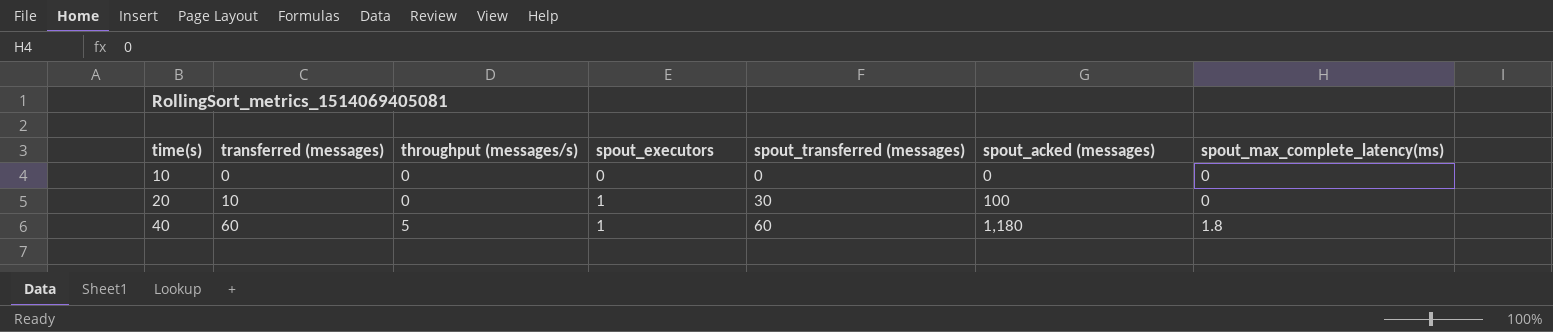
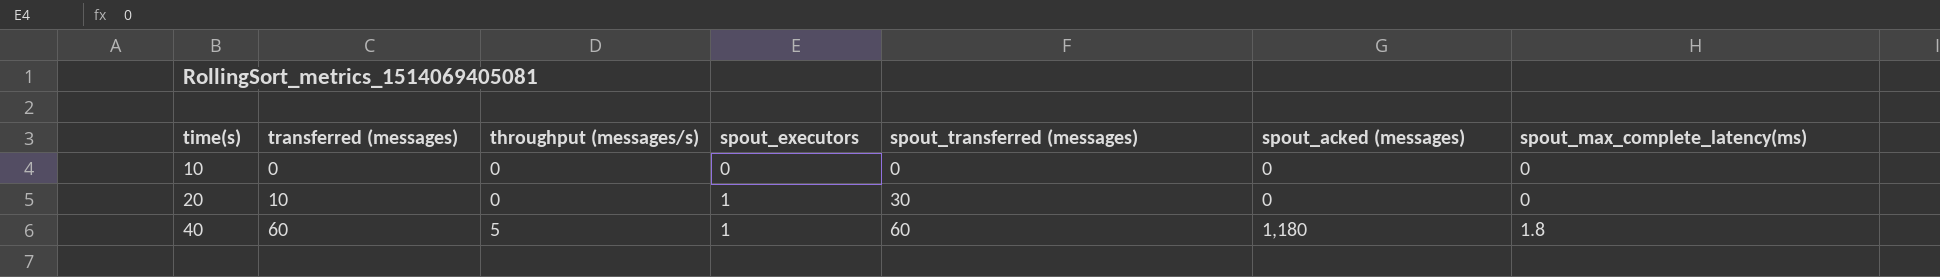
20 | spout_acked (messages): 100 -> 0

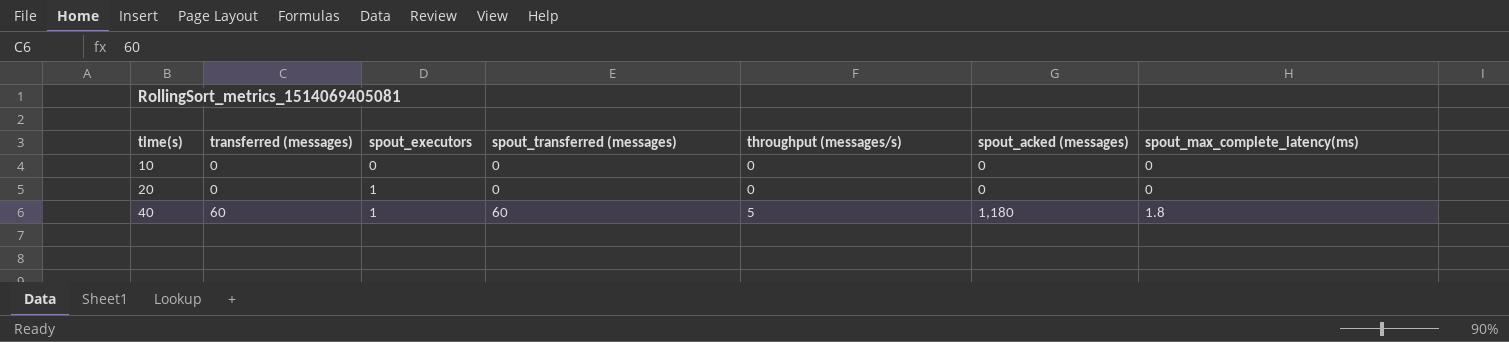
column throughput (messages/s) | position: 3 -> 5
20 | transferred (messages): 10 -> 0
20 | spout_transferred (messages): 30 -> 0

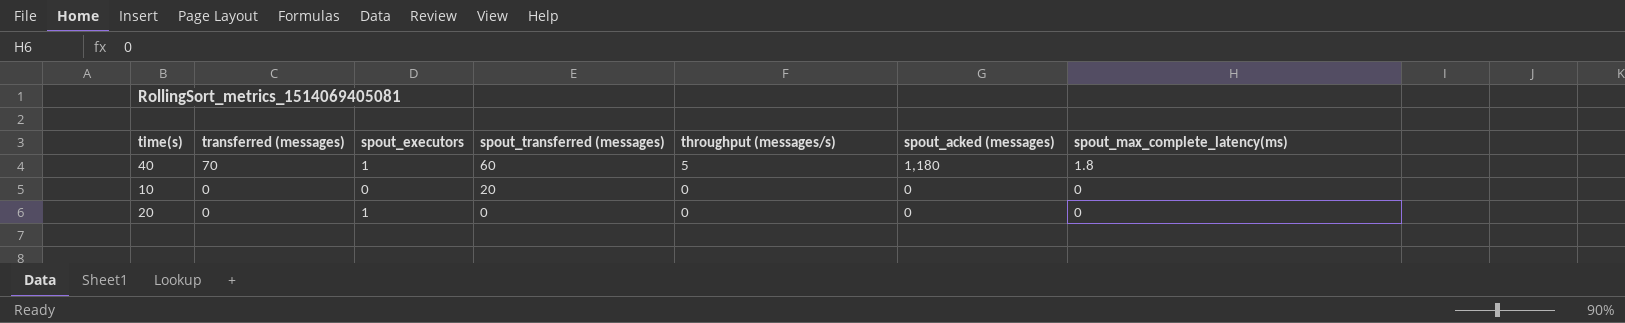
row order: time(s) ascending -> transferred (messages) descending
40 | transferred (messages): 60 -> 70
10 | spout_transferred (messages): 0 -> 20

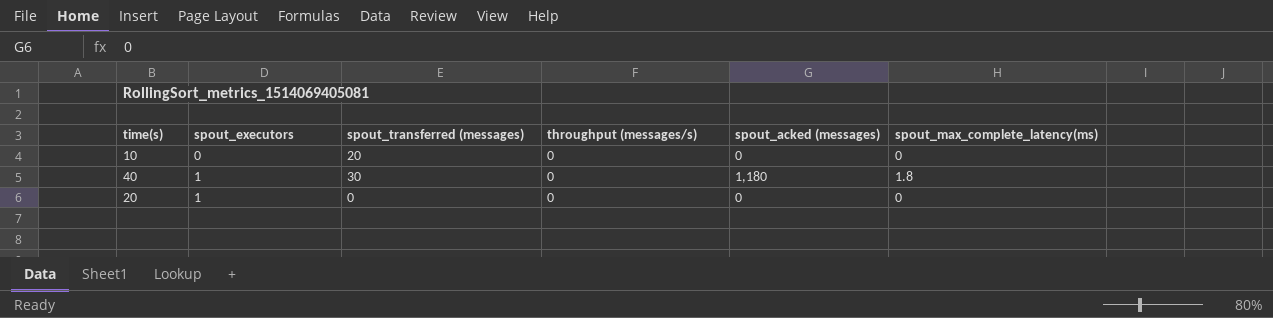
row order: transferred (messages) descending -> spout_executors ascending
column transferred (messages) | position: 2 -> none
40 | spout_transferred (messages): 60 -> 30
40 | throughput (messages/s): 5 -> 0

